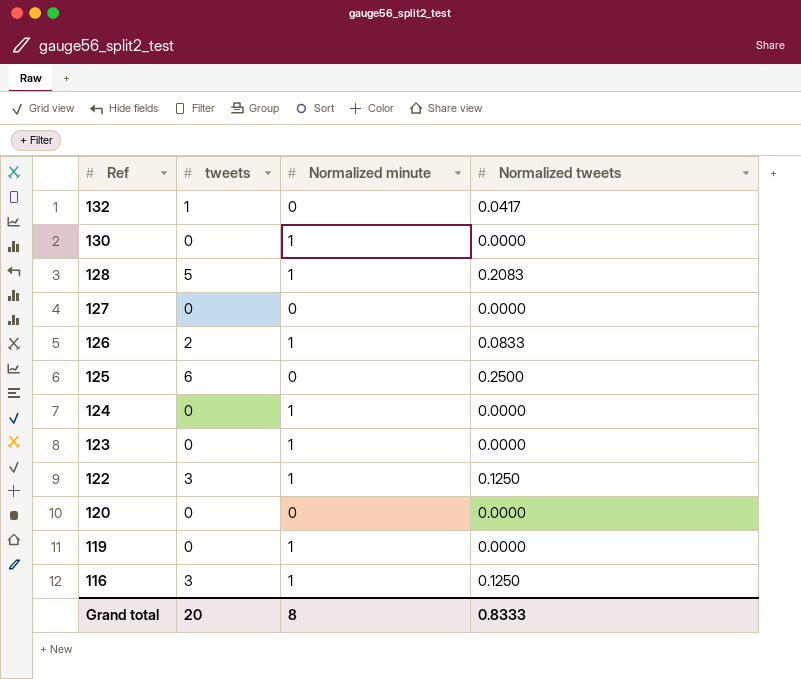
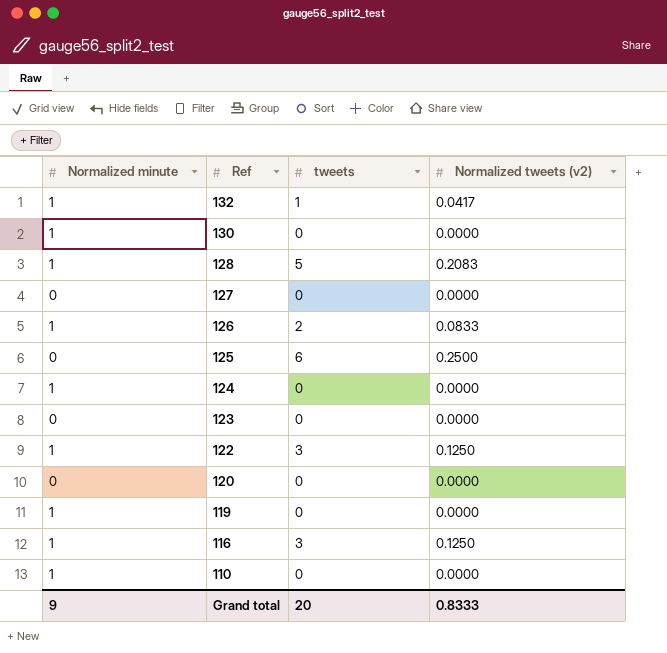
column Normalized minute | position: 3 -> 1
column name: Normalized tweets -> Normalized tweets (v2)
132 | Normalized minute: 0 -> 1
123 | Normalized minute: 1 -> 0
row 110: none -> 1 | 0 | 0.0000
Grand total | Normalized minute: 8 -> 9

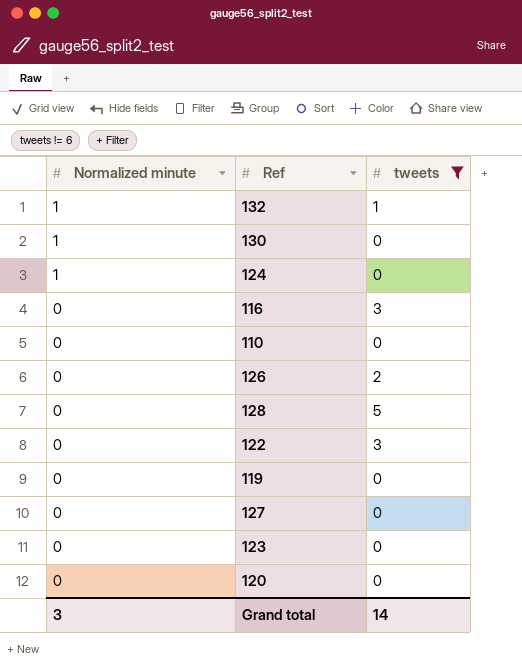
filter: none -> tweets != 6
row order: Ref descending -> Normalized minute descending
column Normalized tweets (v2) | position: 4 -> none
116 | Normalized minute: 1 -> 0
110 | Normalized minute: 1 -> 0
126 | Normalized minute: 1 -> 0
128 | Normalized minute: 1 -> 0
122 | Normalized minute: 1 -> 0
119 | Normalized minute: 1 -> 0
Grand total | Normalized minute: 9 -> 3
Grand total | tweets: 20 -> 14

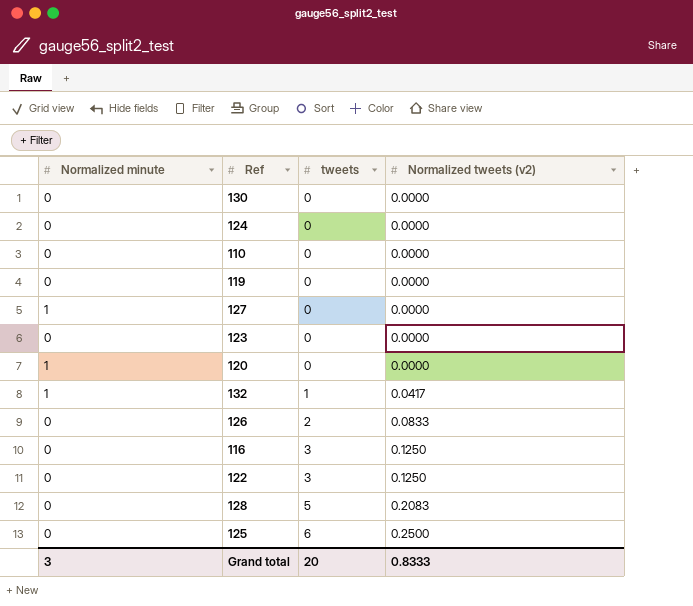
filter: tweets != 6 -> none
row order: Normalized minute descending -> tweets ascending
column Normalized tweets (v2) | position: none -> 4
130 | Normalized minute: 1 -> 0
124 | Normalized minute: 1 -> 0
127 | Normalized minute: 0 -> 1
120 | Normalized minute: 0 -> 1
Grand total | tweets: 14 -> 20

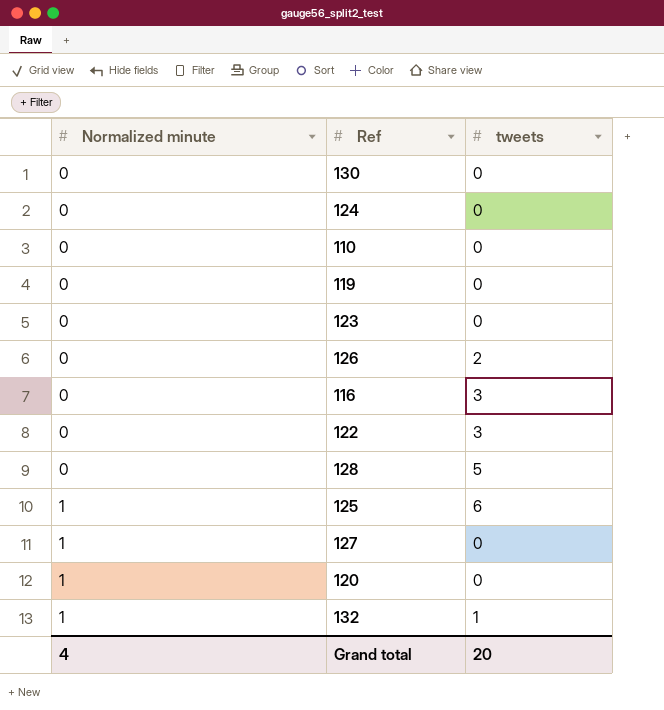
row order: tweets ascending -> Normalized minute ascending
column Normalized tweets (v2) | position: 4 -> none
125 | Normalized minute: 0 -> 1
Grand total | Normalized minute: 3 -> 4

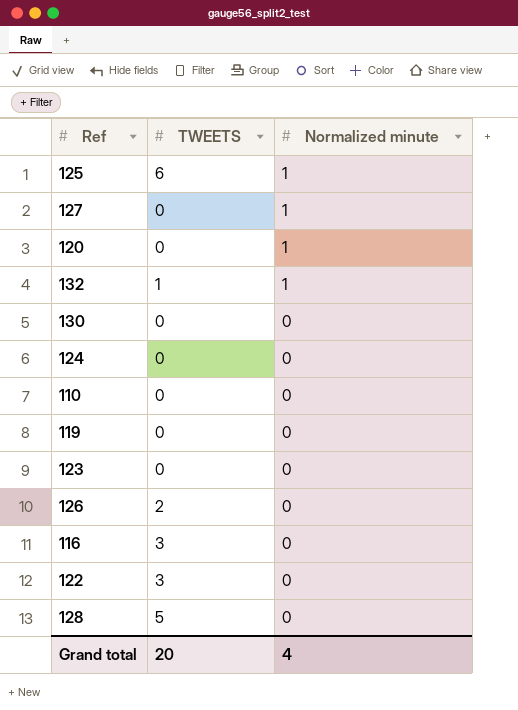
row order: Normalized minute ascending -> Normalized minute descending
column name: tweets -> TWEETS
column Normalized minute | position: 1 -> 3

